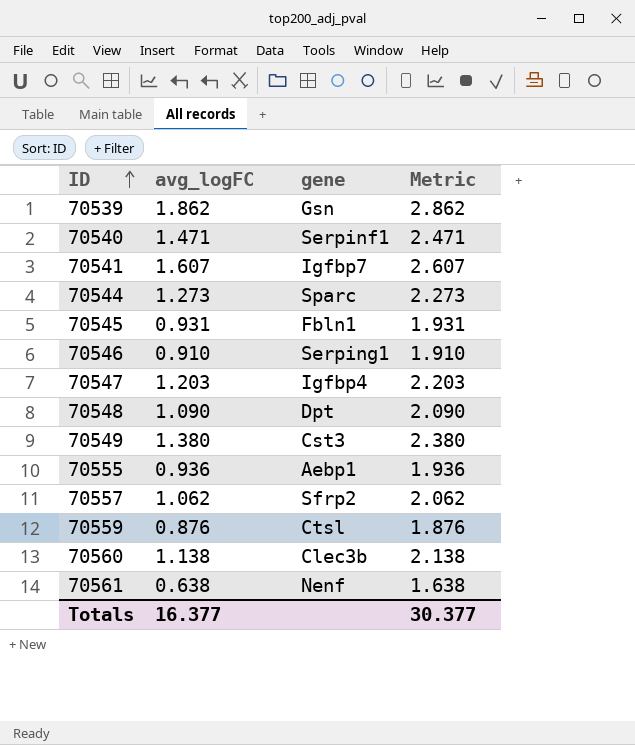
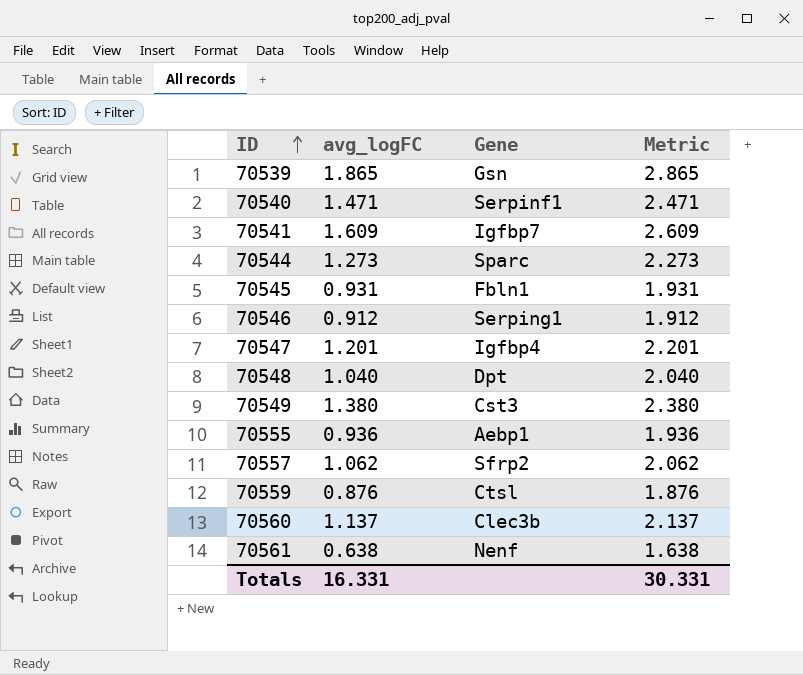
column name: gene -> Gene
70539 | avg_logFC: 1.862 -> 1.865
70539 | Metric: 2.862 -> 2.865
70541 | avg_logFC: 1.607 -> 1.609
70541 | Metric: 2.607 -> 2.609
70546 | avg_logFC: 0.910 -> 0.912
70546 | Metric: 1.910 -> 1.912
70547 | avg_logFC: 1.203 -> 1.201
70547 | Metric: 2.203 -> 2.201
70548 | avg_logFC: 1.090 -> 1.040
70548 | Metric: 2.090 -> 2.040
70560 | avg_logFC: 1.138 -> 1.137
70560 | Metric: 2.138 -> 2.137
Totals | avg_logFC: 16.377 -> 16.331
Totals | Metric: 30.377 -> 30.331

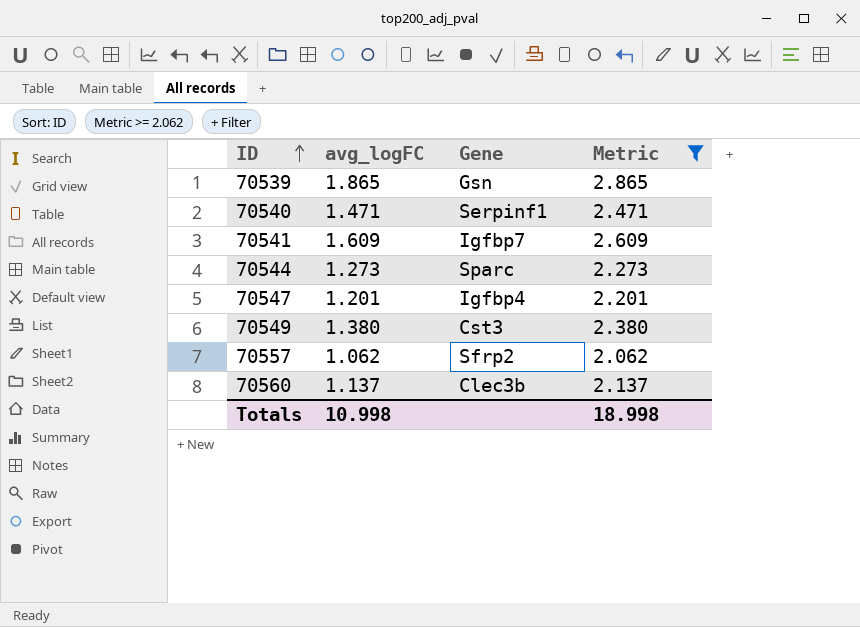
filter: none -> Metric >= 2.062
Totals | avg_logFC: 16.331 -> 10.998
Totals | Metric: 30.331 -> 18.998

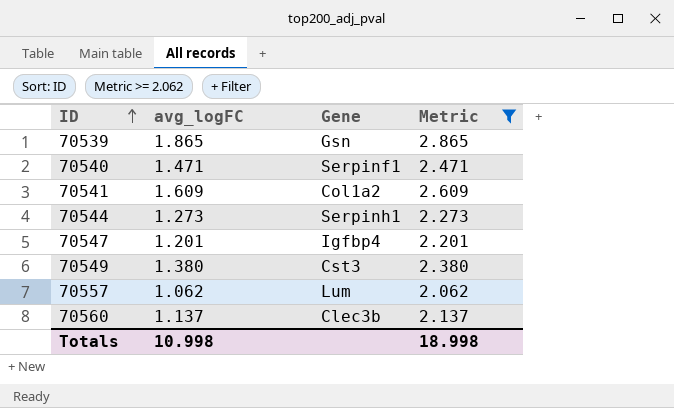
70541 | Gene: Igfbp7 -> Col1a2
70544 | Gene: Sparc -> Serpinh1
70557 | Gene: Sfrp2 -> Lum

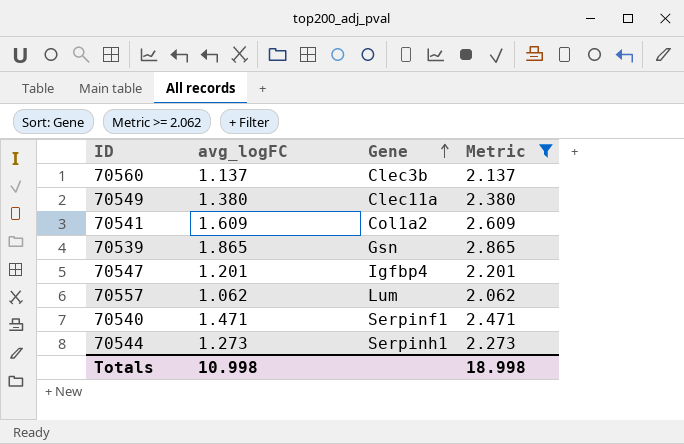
row order: ID ascending -> Gene ascending
70549 | Gene: Cst3 -> Clec11a

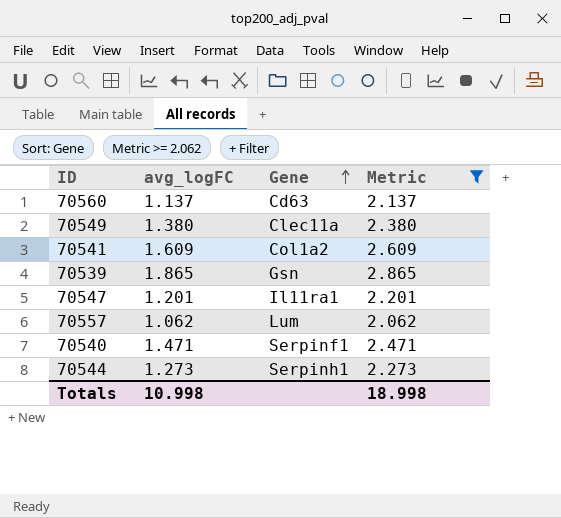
70560 | Gene: Clec3b -> Cd63
70547 | Gene: Igfbp4 -> Il11ra1

